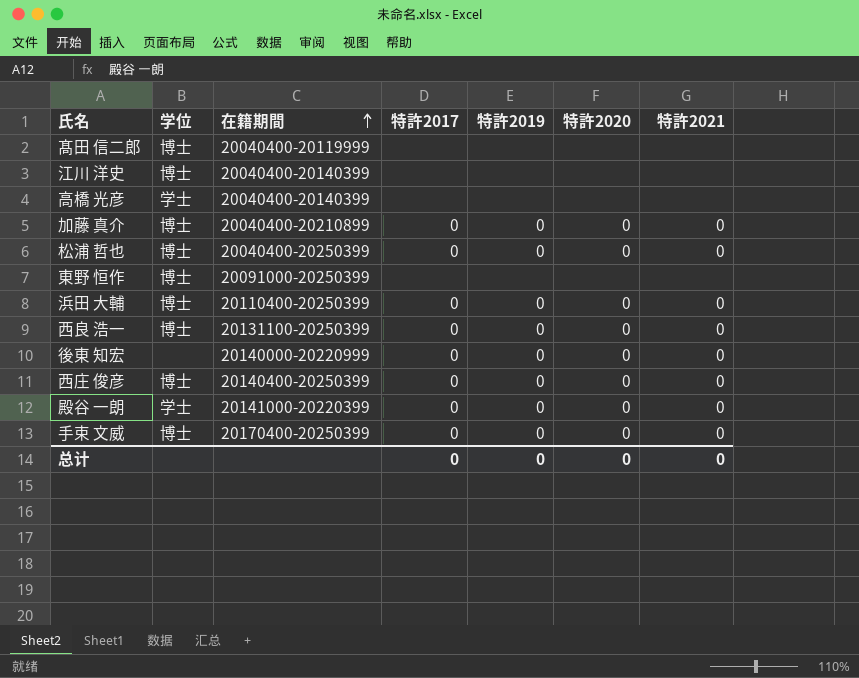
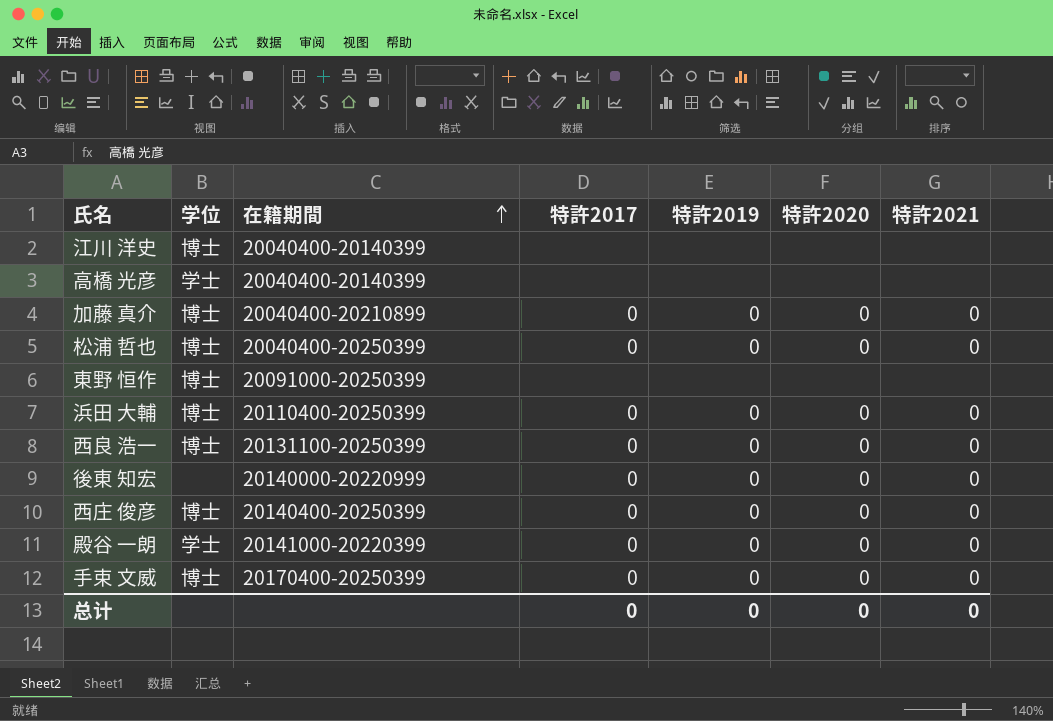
row 髙田 信二郎: 博士 | 20040400-20119999 | none | none | none | none -> none

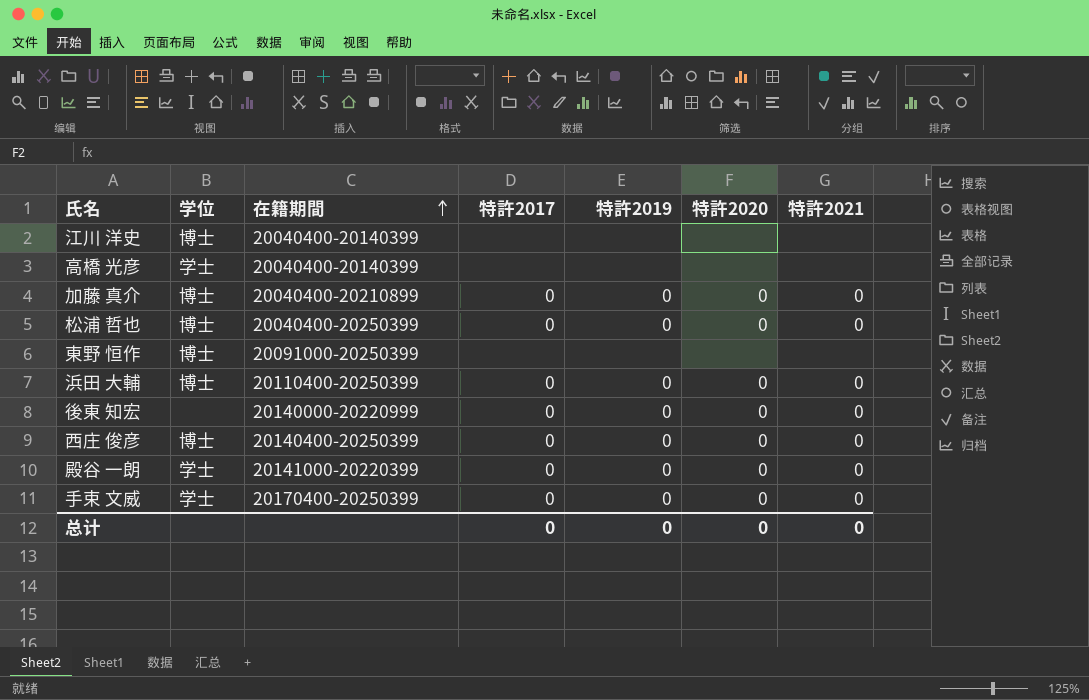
row 西良 浩一: 博士 | 20131100-20250399 | 0 | 0 | 0 | 0 -> none
手束 文威 | 学位: 博士 -> 学士

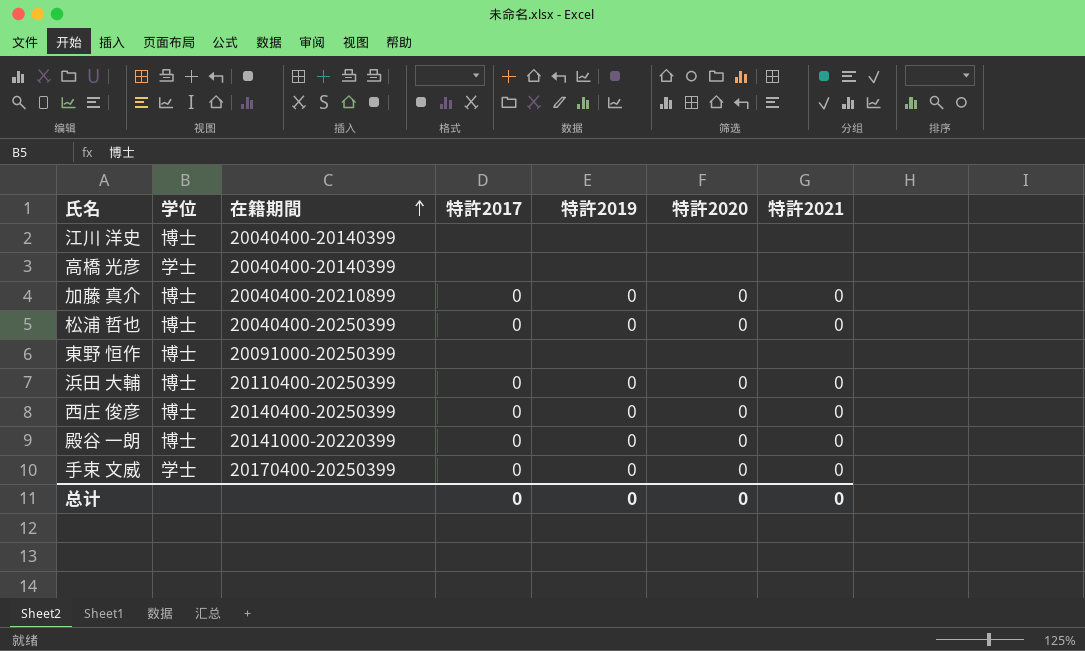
row 後東 知宏: none | 20140000-20220999 | 0 | 0 | 0 | 0 -> none
殿谷 一朗 | 学位: 学士 -> 博士

